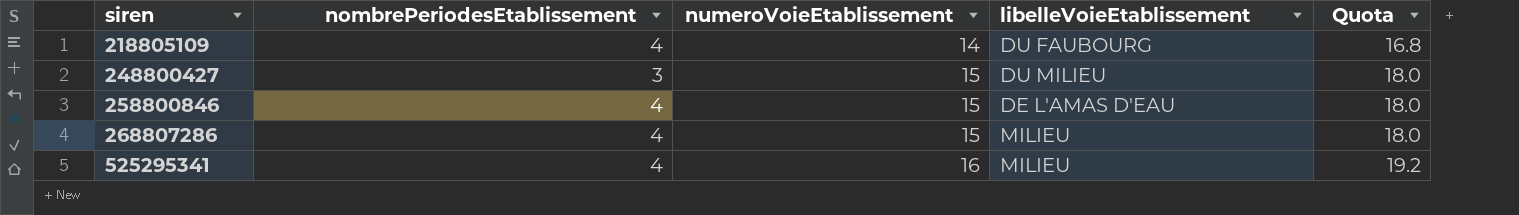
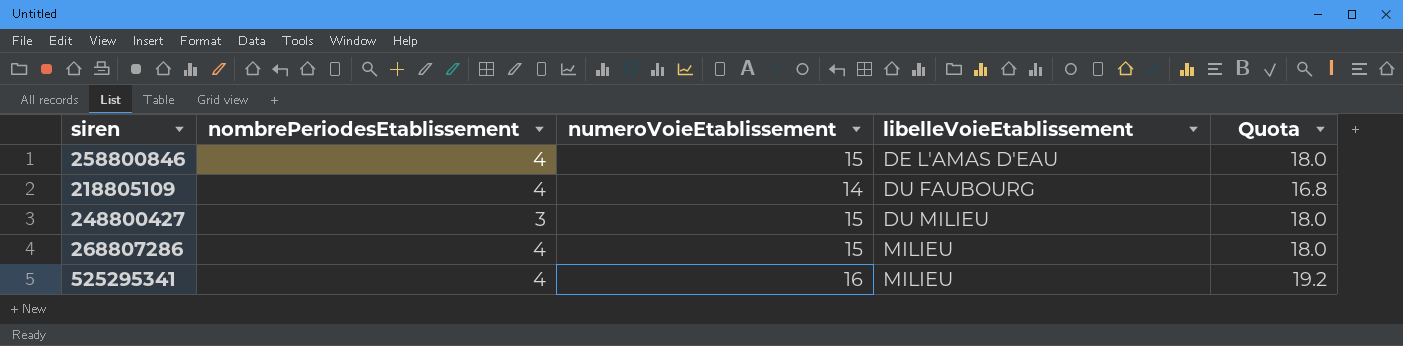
row order: siren ascending -> libelleVoieEtablissement ascending

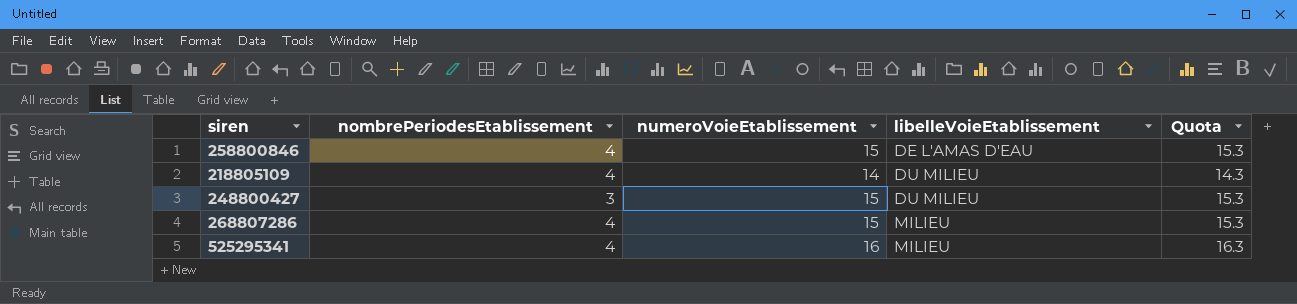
column Quota | formula: [numeroVoieEtablissement] * 1.2 -> [numeroVoieEtablissement] * 1.02
218805109 | libelleVoieEtablissement: DU FAUBOURG -> DU MILIEU

